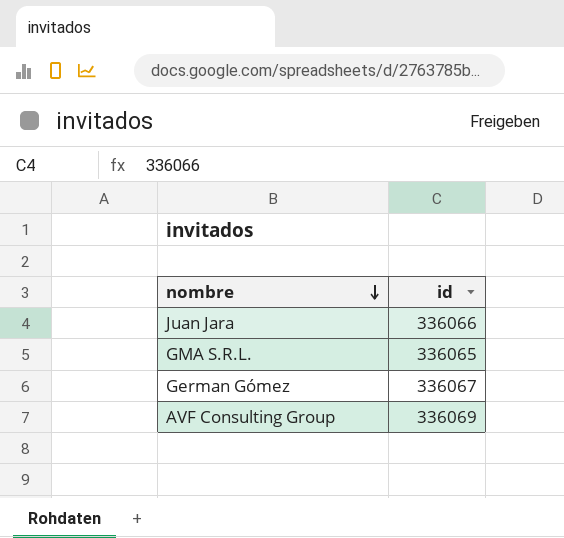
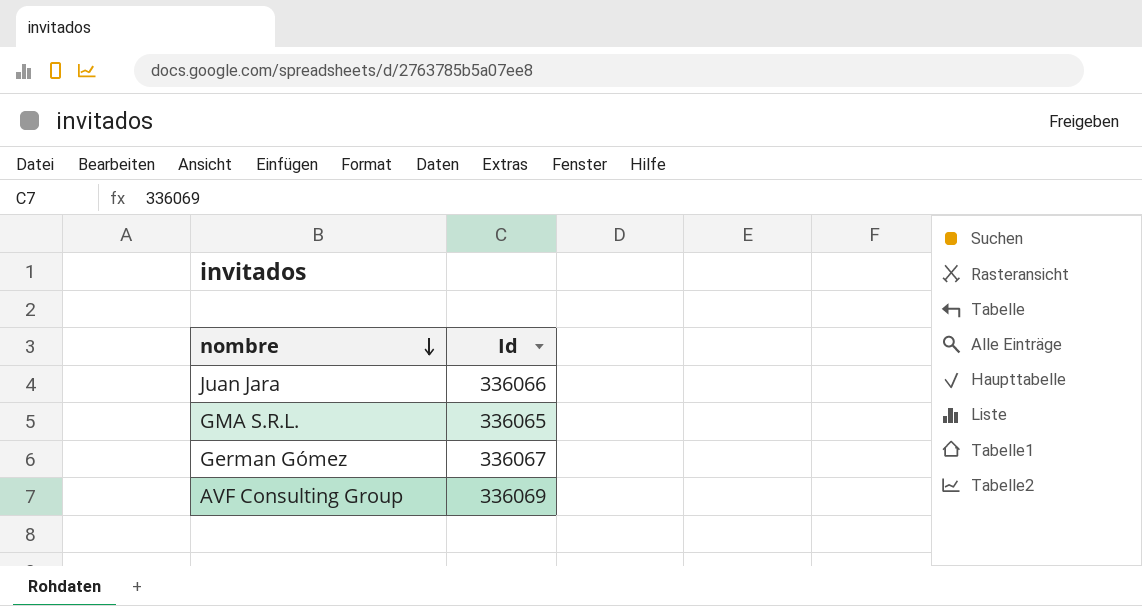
column name: id -> Id

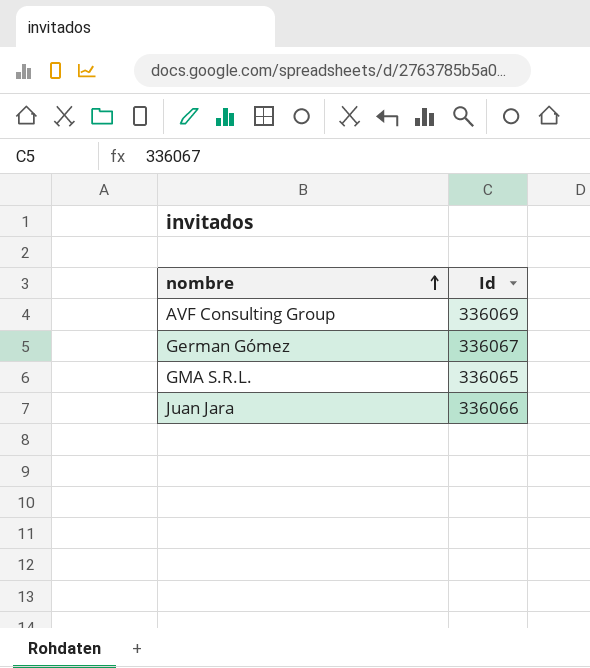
row order: nombre descending -> nombre ascending

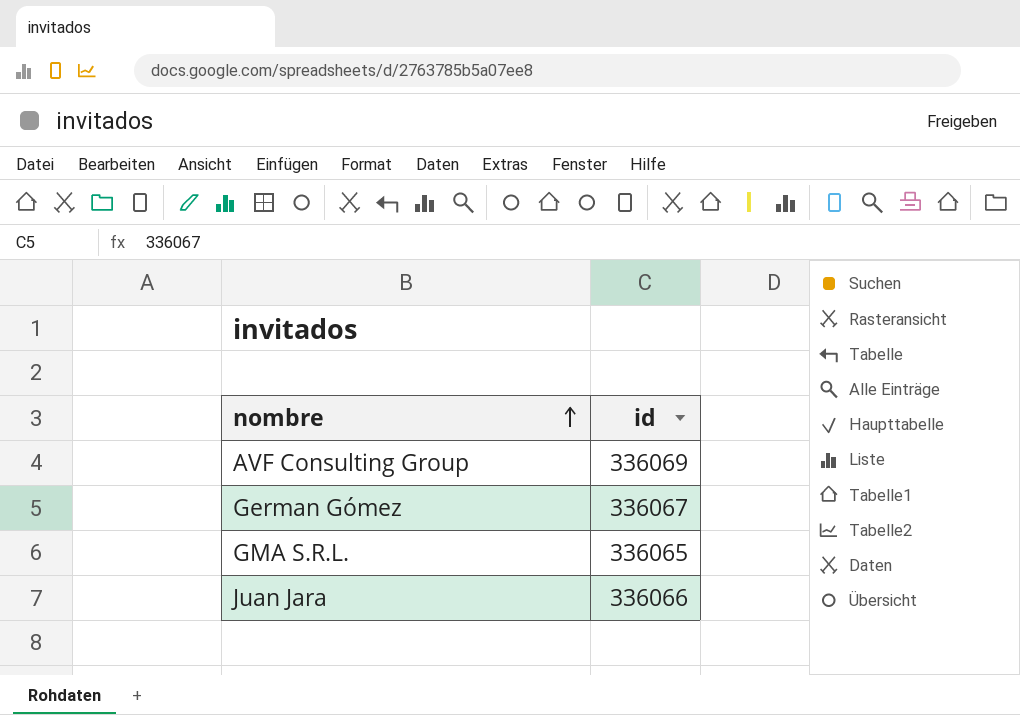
column name: Id -> id

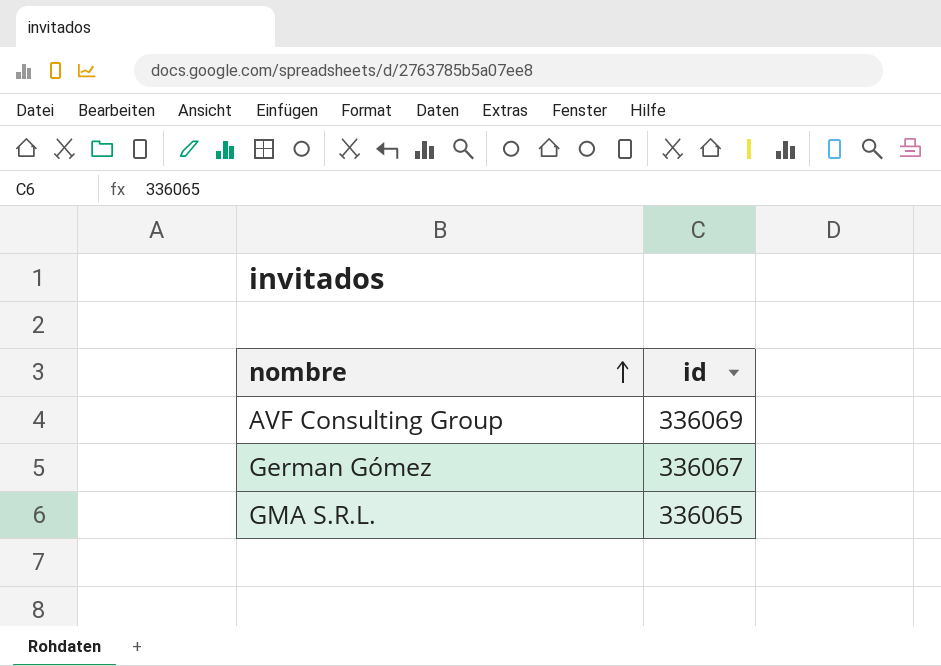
row Juan Jara: 336066 -> none

